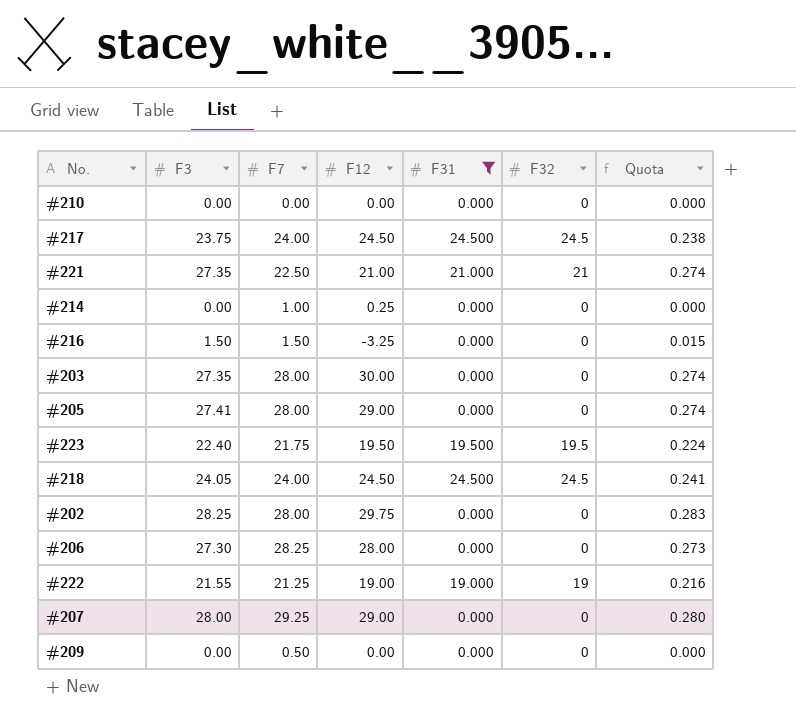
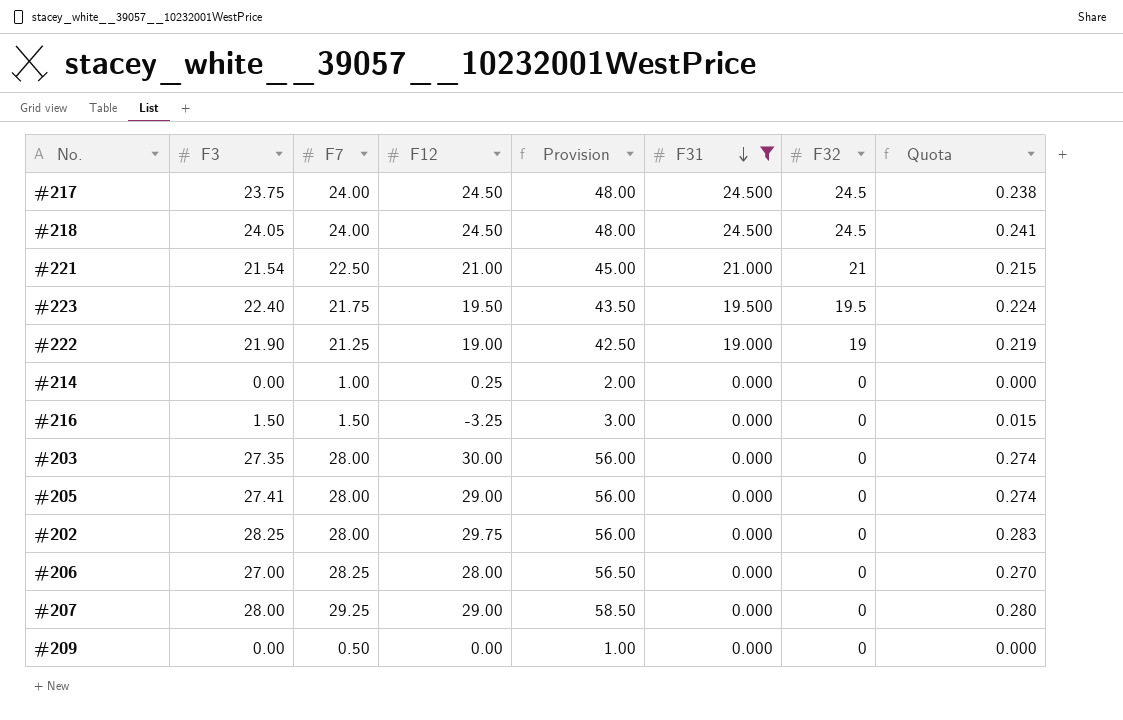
row order: none -> F31 descending
column Provision | formula: none -> [F7] * 2
row #210: 0.00 | 0.00 | 0.00 | 0.000 | 0 | 0.000 -> none
#221 | F3: 27.35 -> 21.54
#221 | Quota: 0.274 -> 0.215
#222 | F3: 21.55 -> 21.90
#222 | Quota: 0.216 -> 0.219
#206 | F3: 27.30 -> 27.00
#206 | Quota: 0.273 -> 0.270

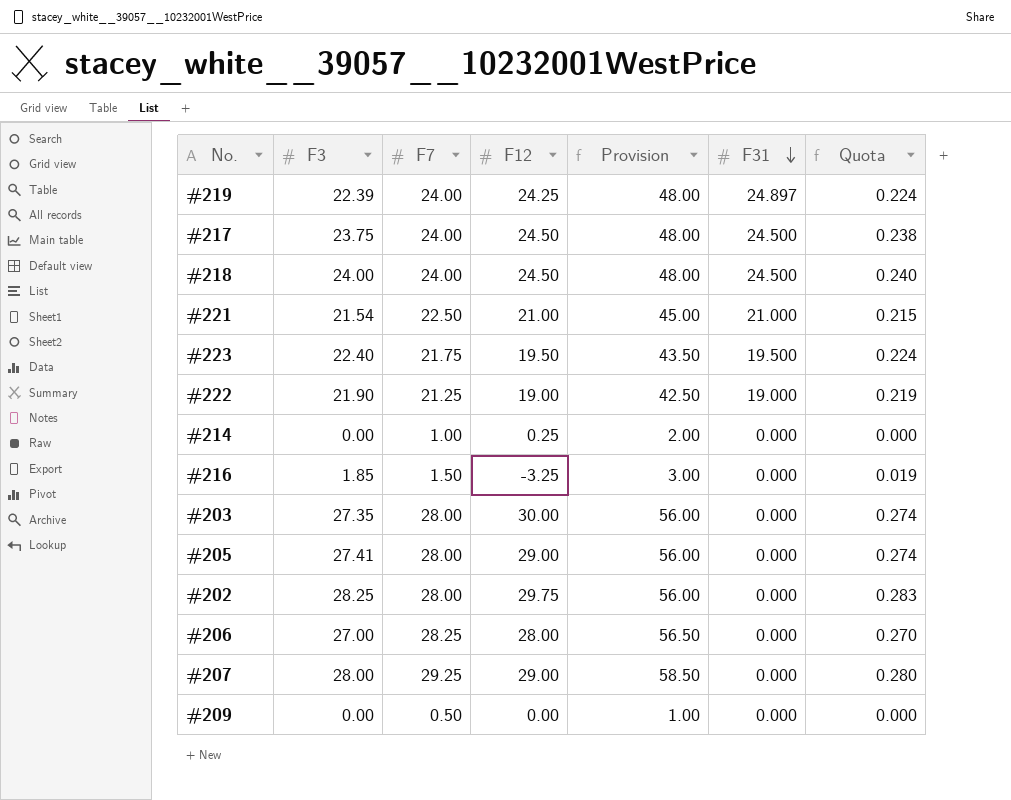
filter: F31 != 24.897 -> none
column F32 | position: 7 -> none
#218 | F3: 24.05 -> 24.00
#218 | Quota: 0.241 -> 0.240
#216 | F3: 1.50 -> 1.85
#216 | Quota: 0.015 -> 0.019

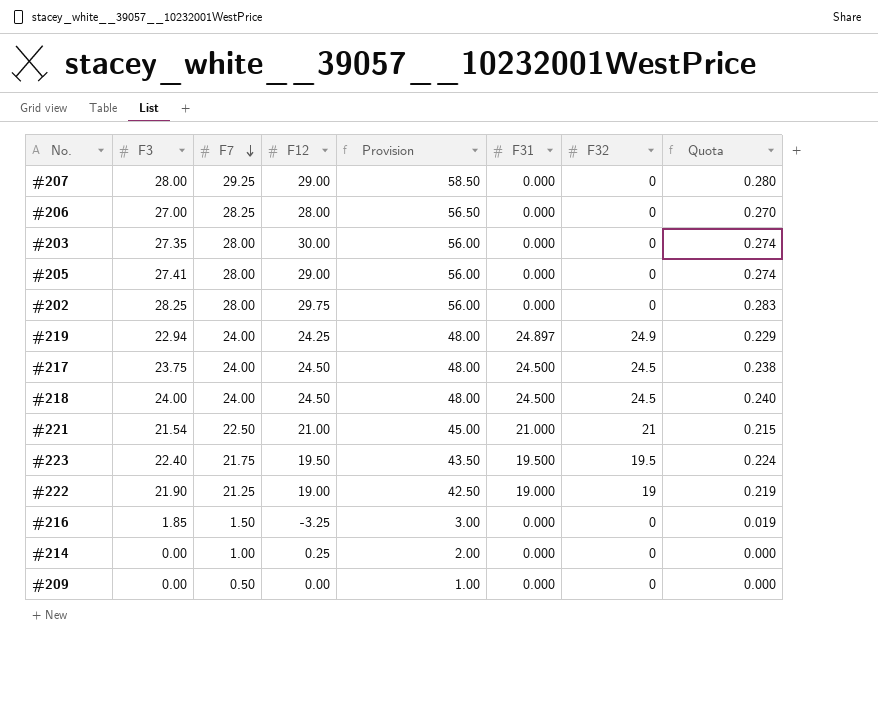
row order: F31 descending -> F7 descending
column F32 | position: none -> 7
#219 | F3: 22.39 -> 22.94
#219 | Quota: 0.224 -> 0.229

